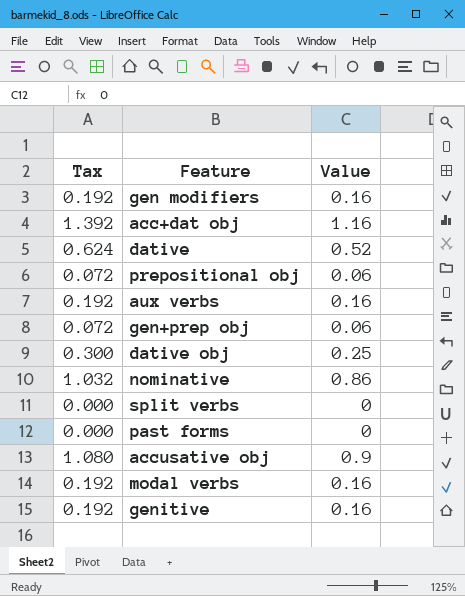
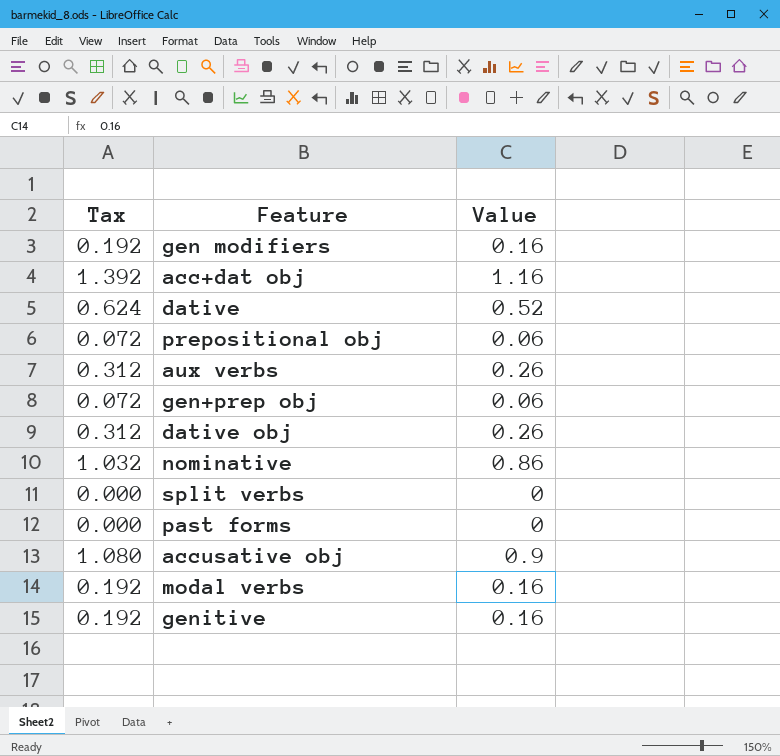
aux verbs | Tax: 0.192 -> 0.312
aux verbs | Value: 0.16 -> 0.26
dative obj | Tax: 0.300 -> 0.312
dative obj | Value: 0.25 -> 0.26

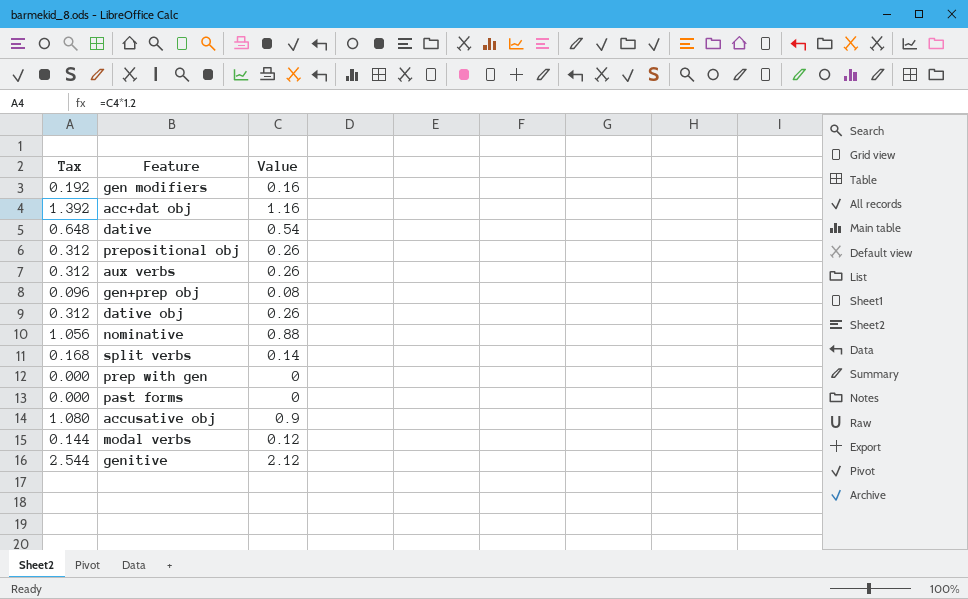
dative | Tax: 0.624 -> 0.648
dative | Value: 0.52 -> 0.54
prepositional obj | Tax: 0.072 -> 0.312
prepositional obj | Value: 0.06 -> 0.26
gen+prep obj | Tax: 0.072 -> 0.096
gen+prep obj | Value: 0.06 -> 0.08
nominative | Tax: 1.032 -> 1.056
nominative | Value: 0.86 -> 0.88
split verbs | Tax: 0.000 -> 0.168
split verbs | Value: 0 -> 0.14
row prep with gen: none -> 0.000 | 0
modal verbs | Tax: 0.192 -> 0.144
modal verbs | Value: 0.16 -> 0.12
genitive | Tax: 0.192 -> 2.544
genitive | Value: 0.16 -> 2.12

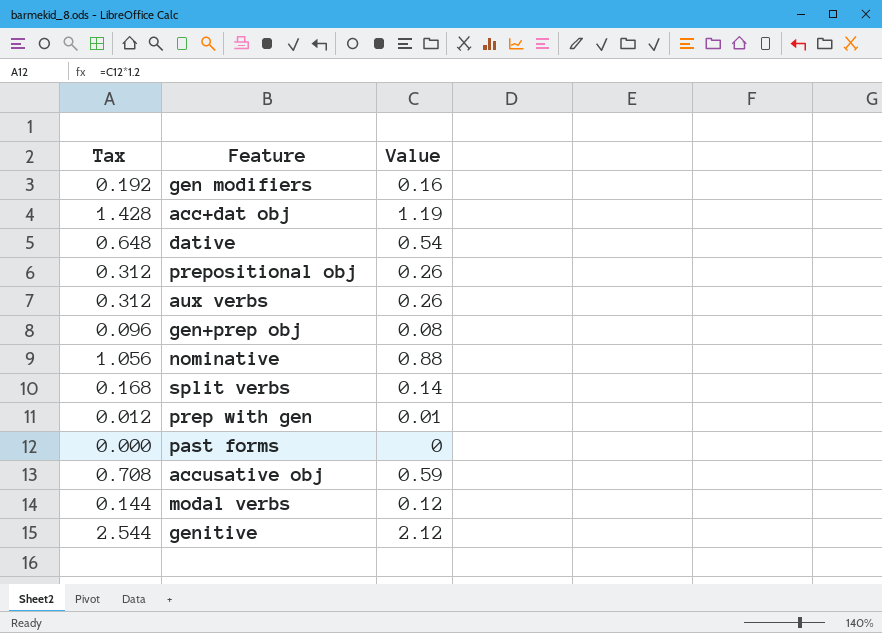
row dative obj: 0.312 | 0.26 -> none
acc+dat obj | Tax: 1.392 -> 1.428
acc+dat obj | Value: 1.16 -> 1.19
prep with gen | Tax: 0.000 -> 0.012
prep with gen | Value: 0 -> 0.01
accusative obj | Tax: 1.080 -> 0.708
accusative obj | Value: 0.9 -> 0.59

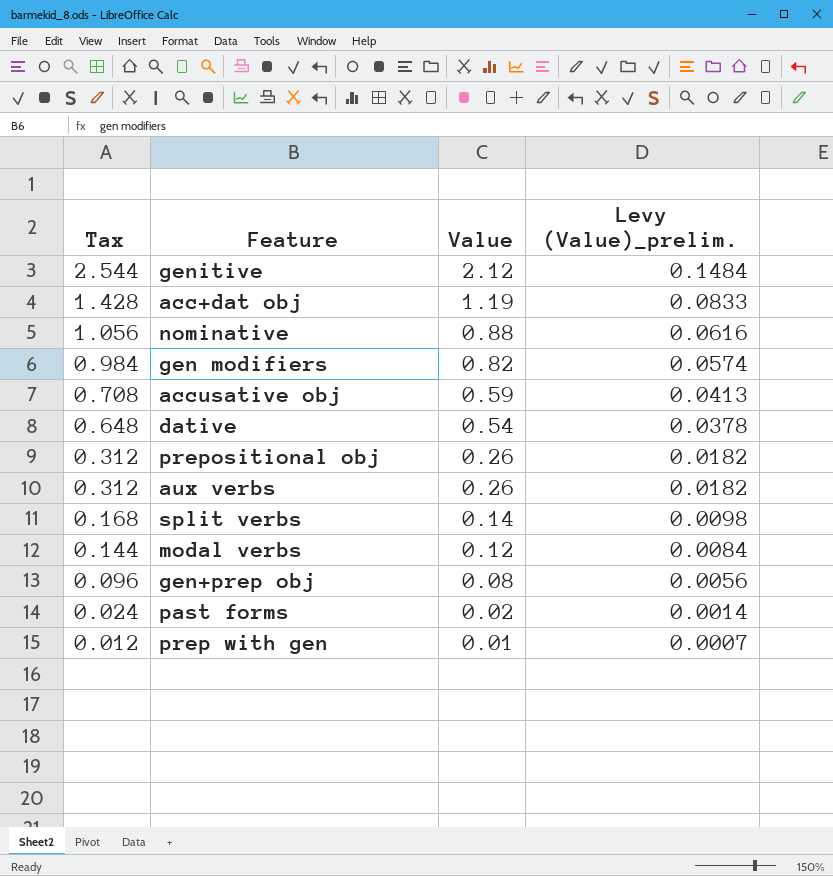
row order: none -> Tax descending
column Levy (Value)_prelim. | formula: none -> [Value] * 0.07
gen modifiers | Tax: 0.192 -> 0.984
gen modifiers | Value: 0.16 -> 0.82
past forms | Tax: 0.000 -> 0.024
past forms | Value: 0 -> 0.02

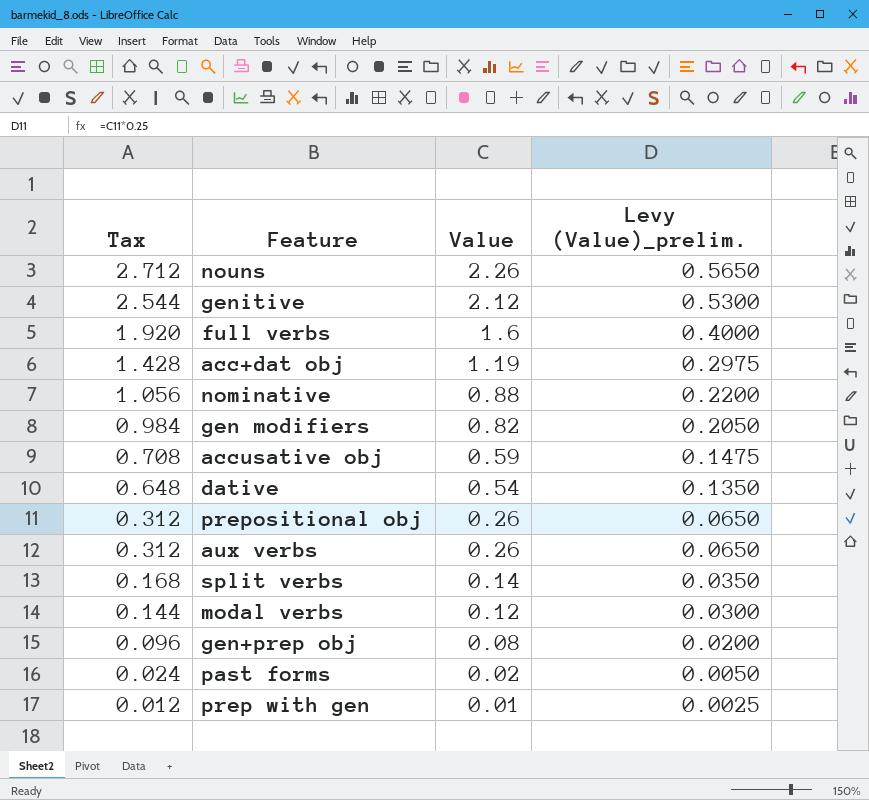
column Levy (Value)_prelim. | formula: [Value] * 0.07 -> [Value] * 0.25
row nouns: none -> 2.712 | 2.26 | 0.5650
row full verbs: none -> 1.920 | 1.6 | 0.4000

